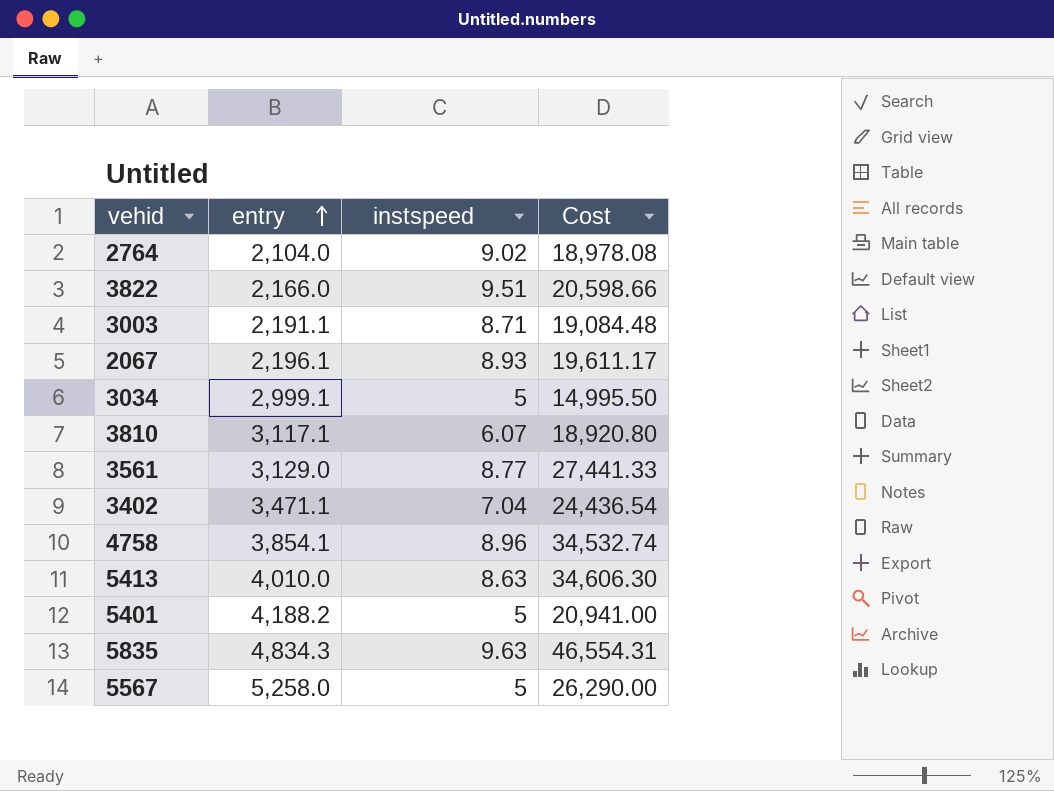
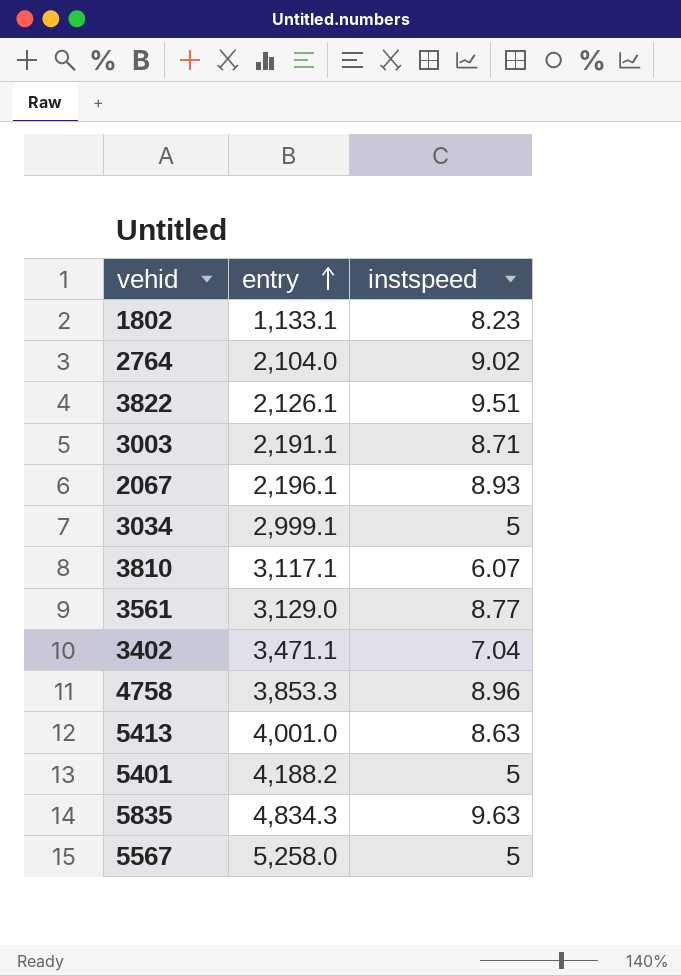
column Cost | formula: [entry] * [instspeed] -> none
row 1802: none -> 1,133.1 | 8.23
3822 | entry: 2,166.0 -> 2,126.1
4758 | entry: 3,854.1 -> 3,853.3
5413 | entry: 4,010.0 -> 4,001.0

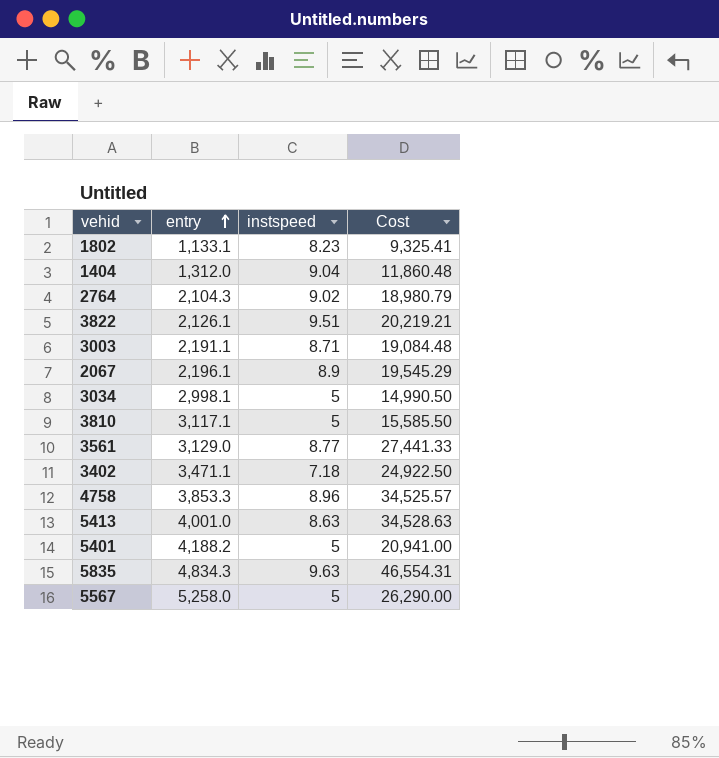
column Cost | formula: none -> [entry] * [instspeed]
row 1404: none -> 1,312.0 | 9.04 | 11,860.48
2764 | entry: 2,104.0 -> 2,104.3
2067 | instspeed: 8.93 -> 8.9
3034 | entry: 2,999.1 -> 2,998.1
3810 | instspeed: 6.07 -> 5
3402 | instspeed: 7.04 -> 7.18

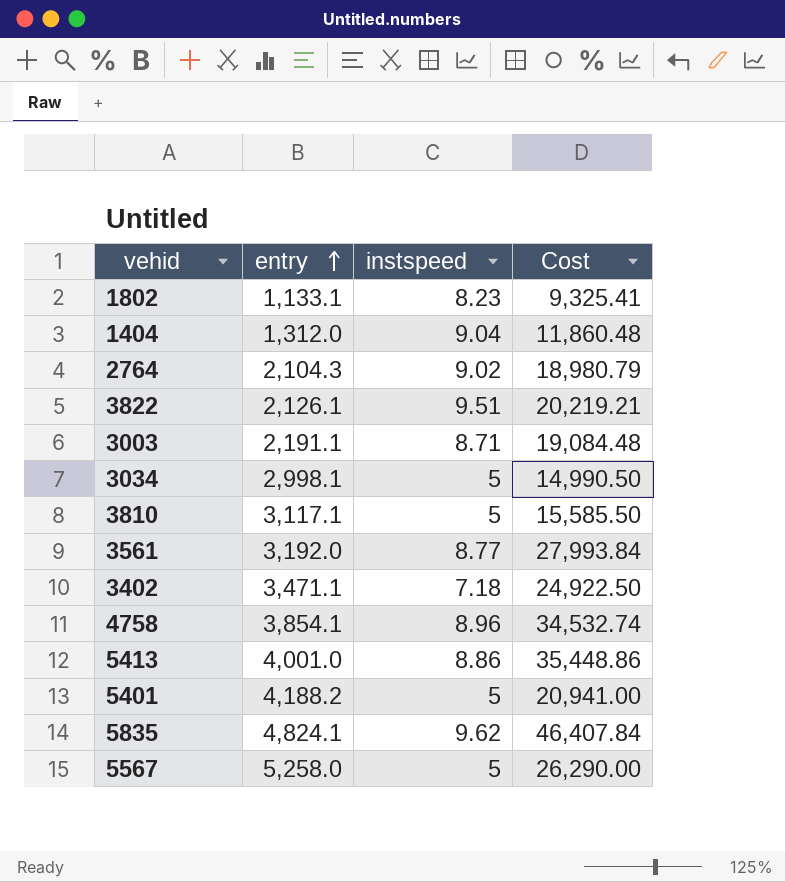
row 2067: 2,196.1 | 8.9 | 19,545.29 -> none
3561 | entry: 3,129.0 -> 3,192.0
3561 | Cost: 27,441.33 -> 27,993.84
4758 | entry: 3,853.3 -> 3,854.1
4758 | Cost: 34,525.57 -> 34,532.74
5413 | instspeed: 8.63 -> 8.86
5413 | Cost: 34,528.63 -> 35,448.86
5835 | entry: 4,834.3 -> 4,824.1
5835 | instspeed: 9.63 -> 9.62
5835 | Cost: 46,554.31 -> 46,407.84

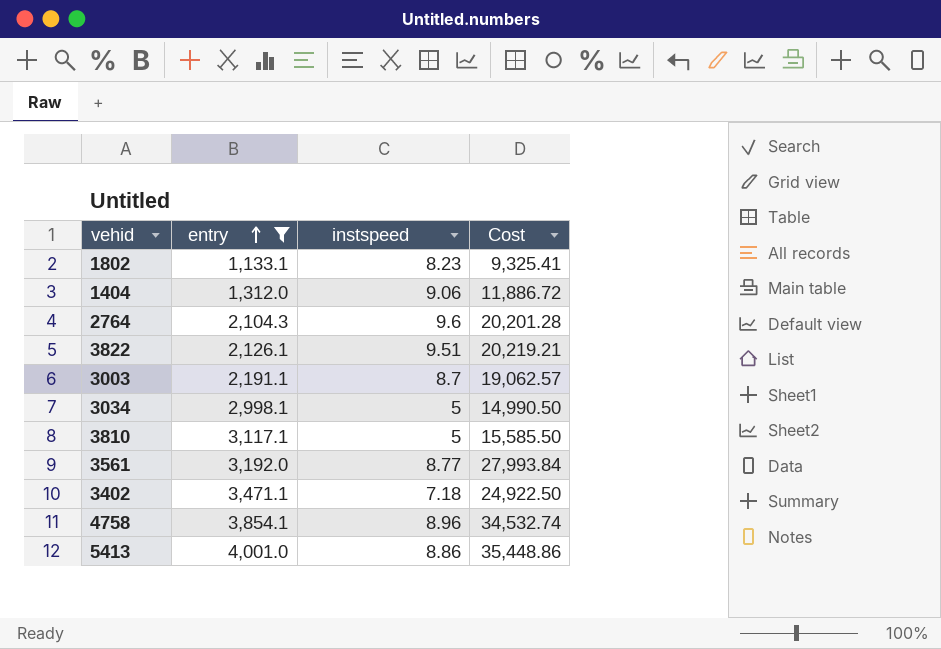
filter: none -> entry <= 4,001.0
1404 | instspeed: 9.04 -> 9.06
1404 | Cost: 11,860.48 -> 11,886.72
2764 | instspeed: 9.02 -> 9.6
2764 | Cost: 18,980.79 -> 20,201.28
3003 | instspeed: 8.71 -> 8.7
3003 | Cost: 19,084.48 -> 19,062.57

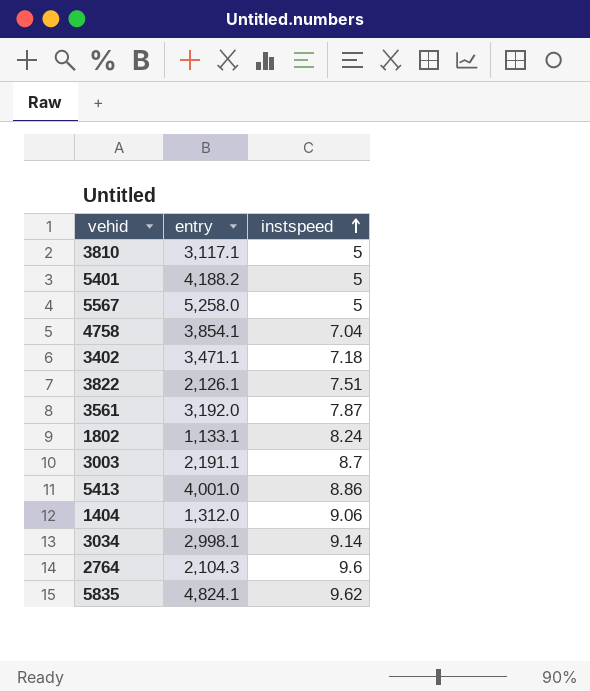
filter: entry <= 4,001.0 -> none
row order: entry ascending -> instspeed ascending
column Cost | formula: [entry] * [instspeed] -> none
4758 | instspeed: 8.96 -> 7.04
3822 | instspeed: 9.51 -> 7.51
3561 | instspeed: 8.77 -> 7.87
1802 | instspeed: 8.23 -> 8.24
3034 | instspeed: 5 -> 9.14

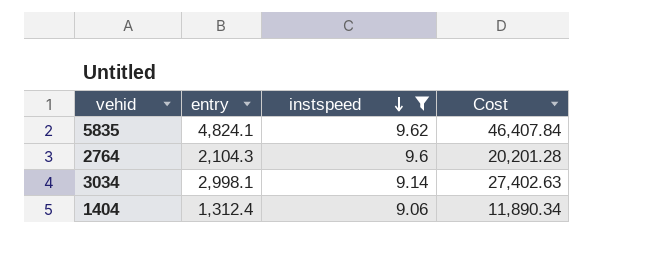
filter: none -> instspeed >= 9.06
row order: instspeed ascending -> instspeed descending
column Cost | formula: none -> [entry] * [instspeed]
1404 | entry: 1,312.0 -> 1,312.4

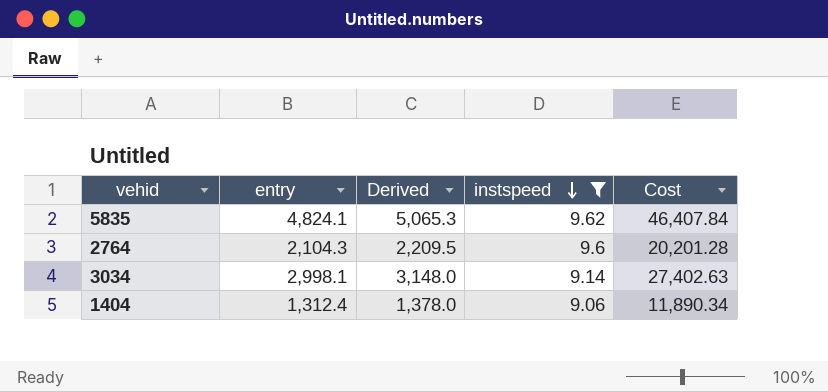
column Derived | formula: none -> [entry] * 1.05

